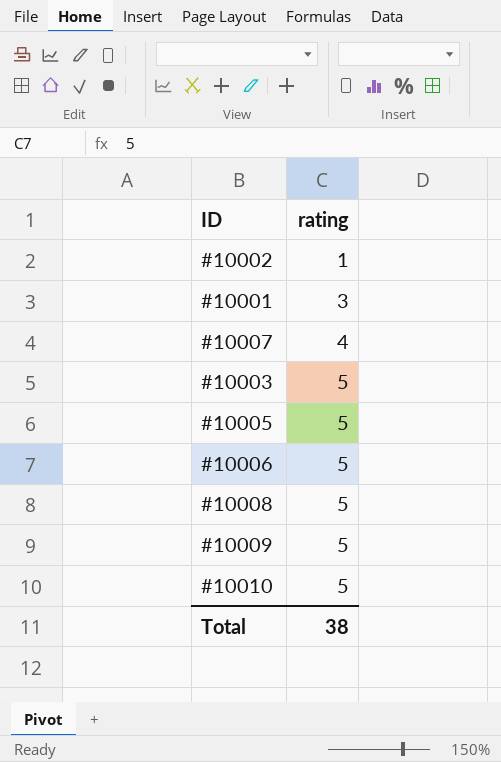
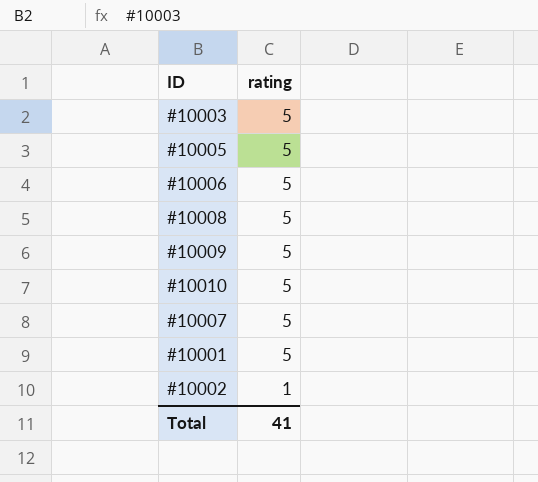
row order: rating ascending -> rating descending
#10007 | rating: 4 -> 5
#10001 | rating: 3 -> 5
Total | rating: 38 -> 41

